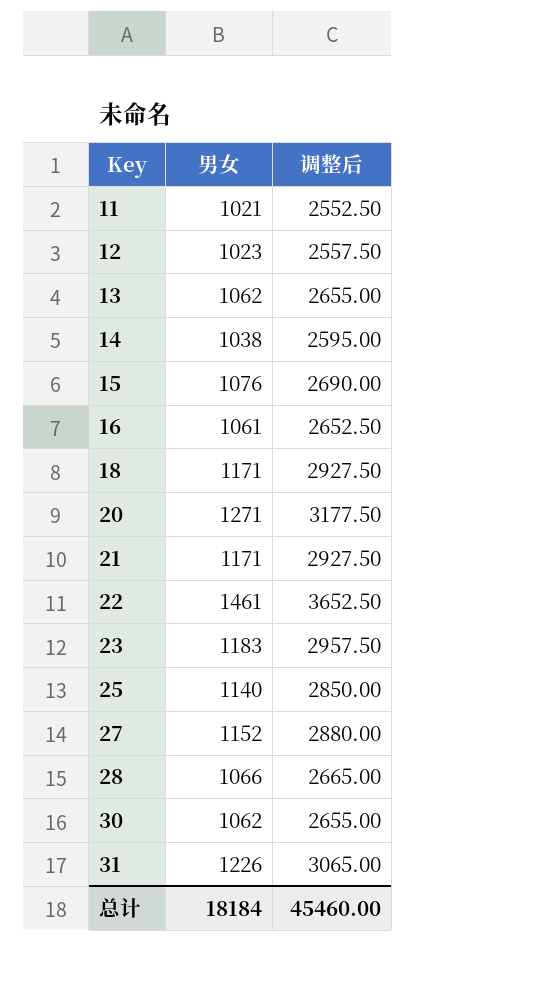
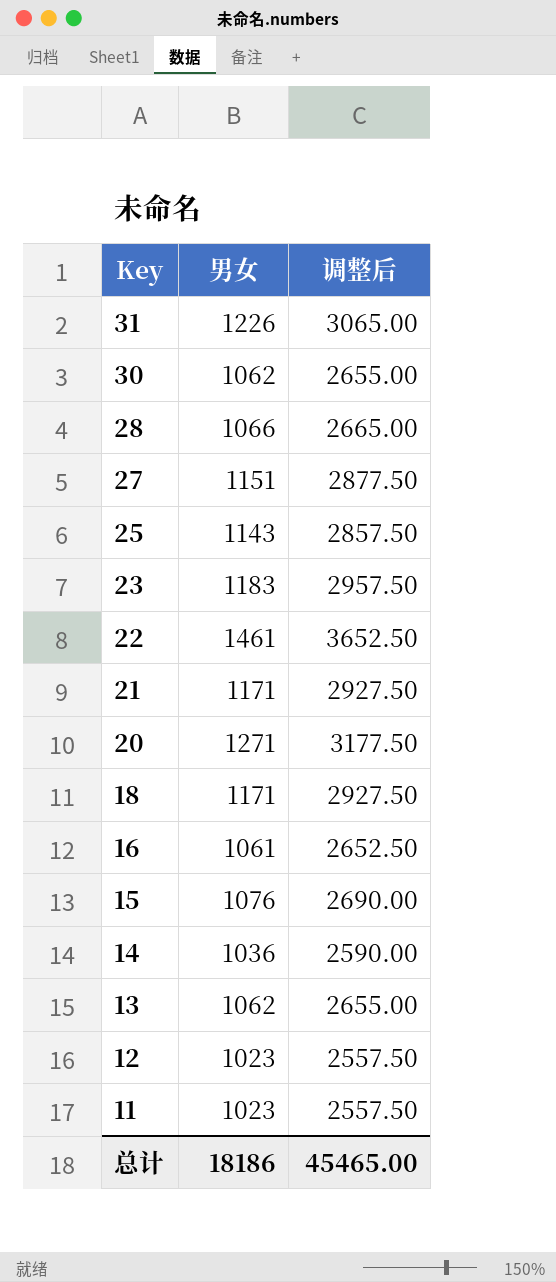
row order: Key ascending -> Key descending
27 | 男女: 1152 -> 1151
27 | 调整后: 2880.00 -> 2877.50
25 | 男女: 1140 -> 1143
25 | 调整后: 2850.00 -> 2857.50
14 | 男女: 1038 -> 1036
14 | 调整后: 2595.00 -> 2590.00
11 | 男女: 1021 -> 1023
11 | 调整后: 2552.50 -> 2557.50
总计 | 男女: 18184 -> 18186
总计 | 调整后: 45460.00 -> 45465.00

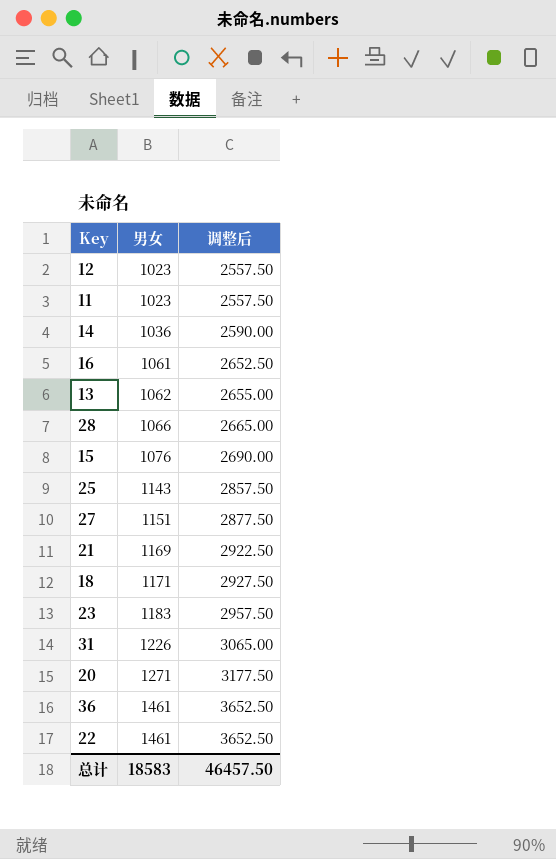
row order: Key descending -> 男女 ascending
row 30: 1062 | 2655.00 -> none
21 | 男女: 1171 -> 1169
21 | 调整后: 2927.50 -> 2922.50
row 36: none -> 1461 | 3652.50
总计 | 男女: 18186 -> 18583
总计 | 调整后: 45465.00 -> 46457.50

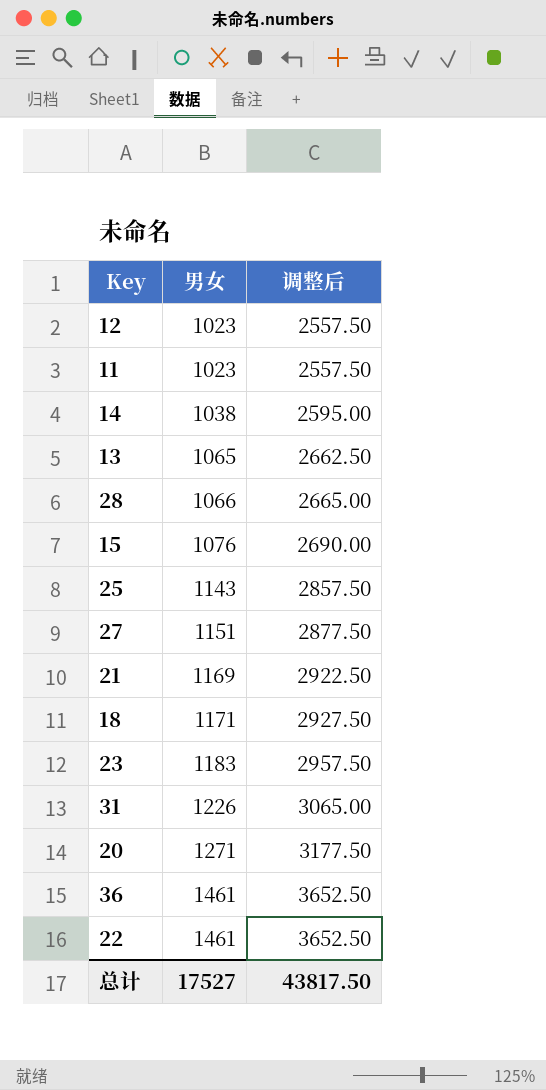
row 16: 1061 | 2652.50 -> none
14 | 男女: 1036 -> 1038
14 | 调整后: 2590.00 -> 2595.00
13 | 男女: 1062 -> 1065
13 | 调整后: 2655.00 -> 2662.50
总计 | 男女: 18583 -> 17527
总计 | 调整后: 46457.50 -> 43817.50

